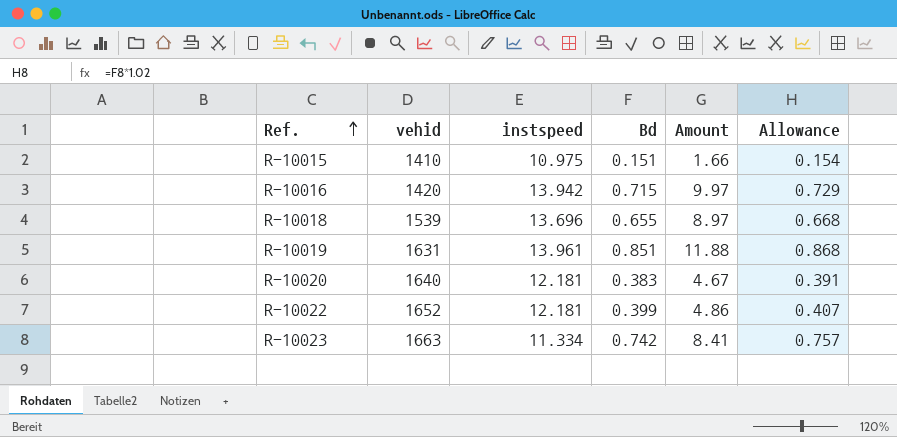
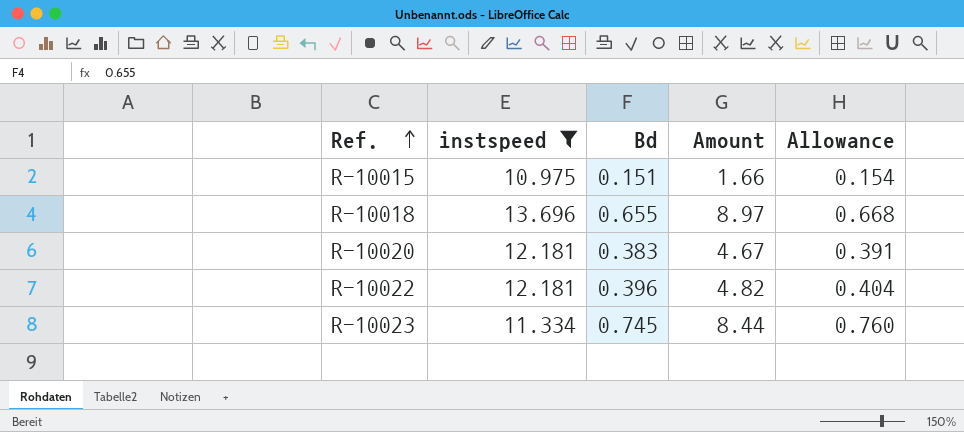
filter: none -> instspeed <= 13.696
column vehid | position: 2 -> none
R-10022 | Bd: 0.399 -> 0.396
R-10022 | Amount: 4.86 -> 4.82
R-10022 | Allowance: 0.407 -> 0.404
R-10023 | Bd: 0.742 -> 0.745
R-10023 | Amount: 8.41 -> 8.44
R-10023 | Allowance: 0.757 -> 0.760

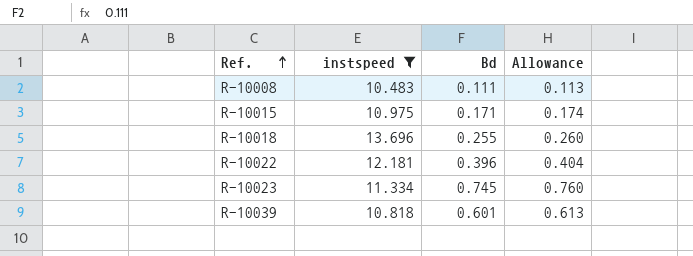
column Amount | formula: [instspeed] * [Bd] -> none
row R-10020: 12.181 | 0.383 | 4.67 | 0.391 -> none
row R-10008: none -> 10.483 | 0.111 | 0.113
R-10015 | Bd: 0.151 -> 0.171
R-10015 | Allowance: 0.154 -> 0.174
R-10018 | Bd: 0.655 -> 0.255
R-10018 | Allowance: 0.668 -> 0.260
row R-10039: none -> 10.818 | 0.601 | 0.613

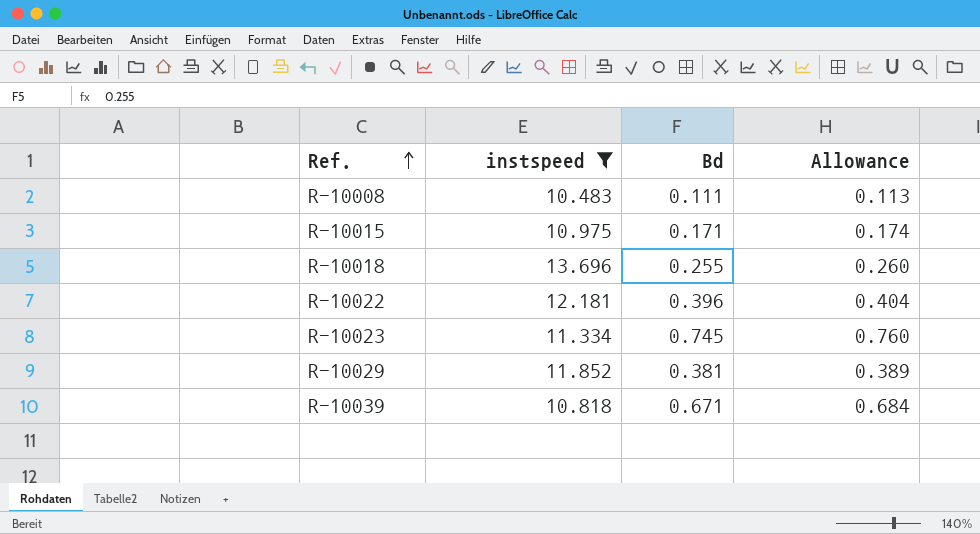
row R-10029: none -> 11.852 | 0.381 | 0.389
R-10039 | Bd: 0.601 -> 0.671
R-10039 | Allowance: 0.613 -> 0.684

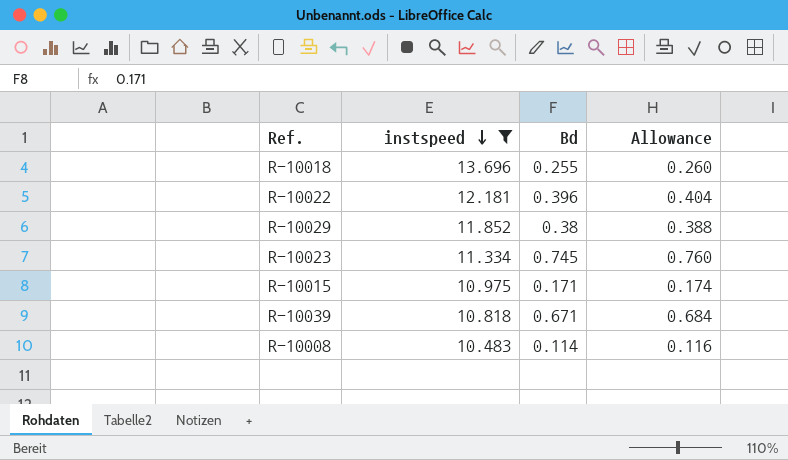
row order: Ref. ascending -> instspeed descending
R-10029 | Bd: 0.381 -> 0.38
R-10029 | Allowance: 0.389 -> 0.388
R-10008 | Bd: 0.111 -> 0.114
R-10008 | Allowance: 0.113 -> 0.116

